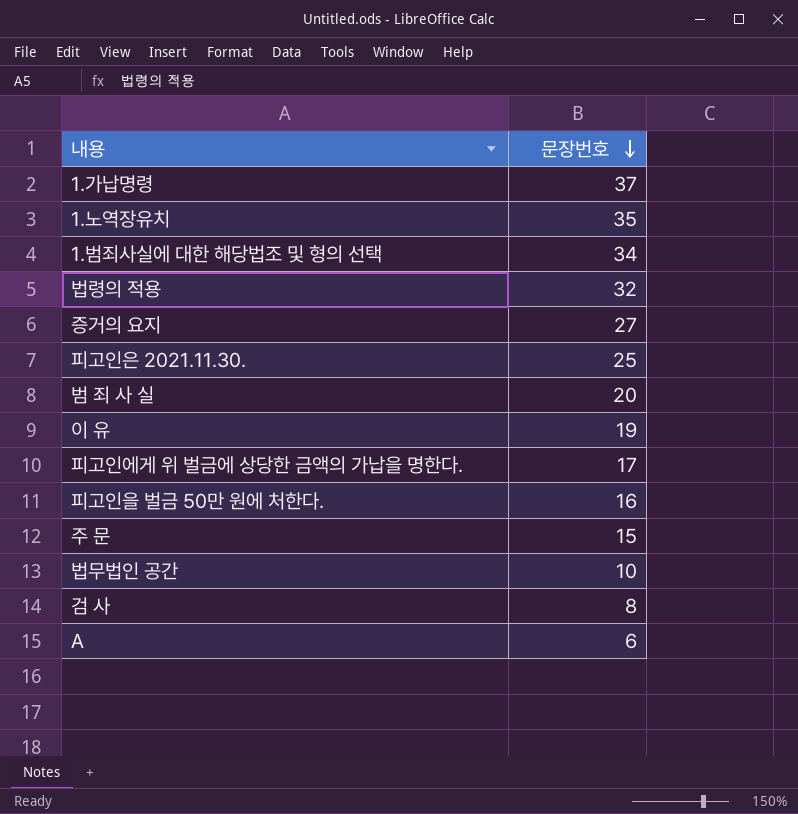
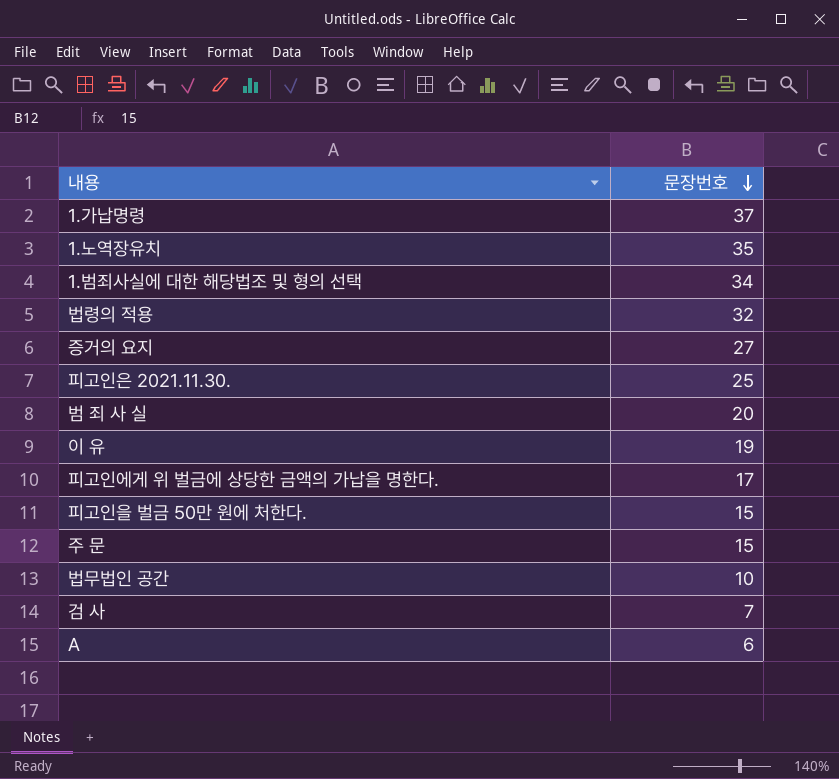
피고인을 벌금 50만 원에 처한다. | 문장번호: 16 -> 15
검 사 | 문장번호: 8 -> 7

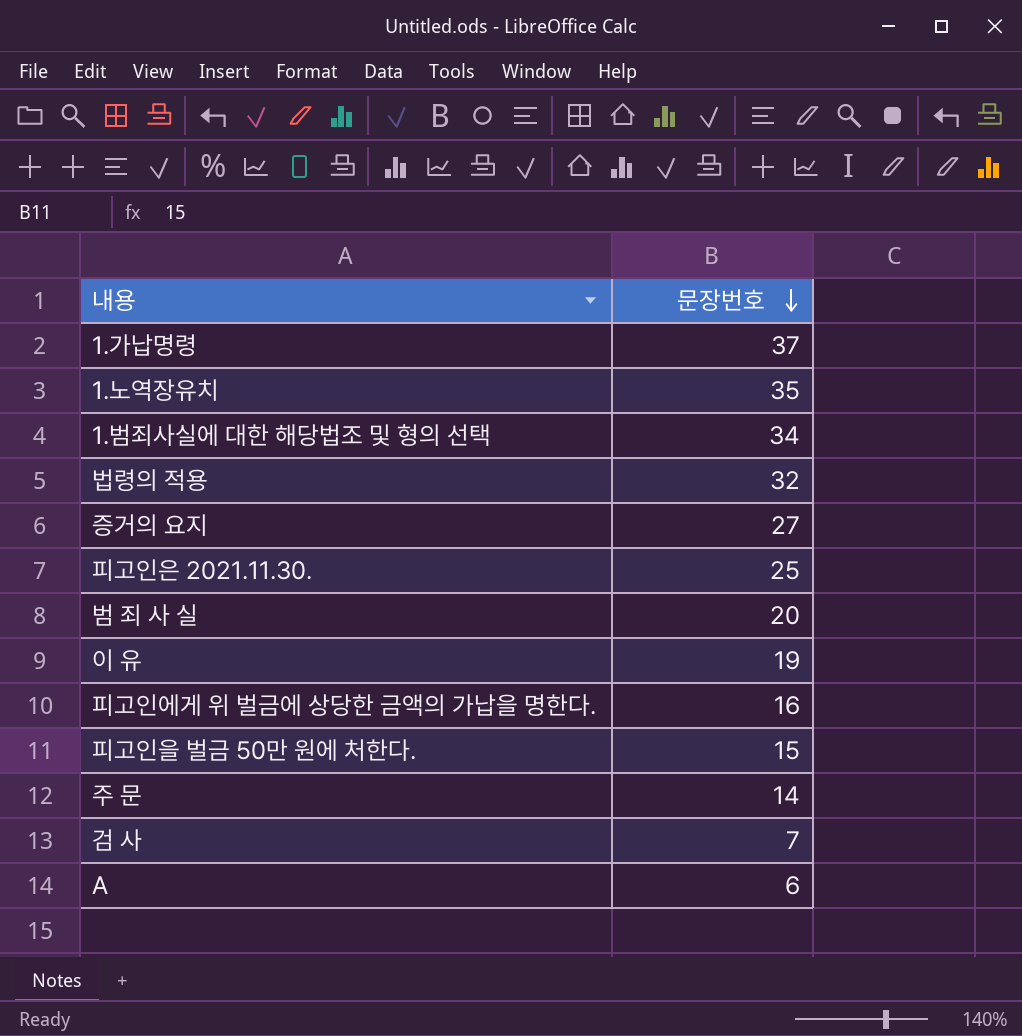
row 법무법인 공간: 10 -> none
피고인에게 위 벌금에 상당한 금액의 가납을 명한다. | 문장번호: 17 -> 16
주 문 | 문장번호: 15 -> 14

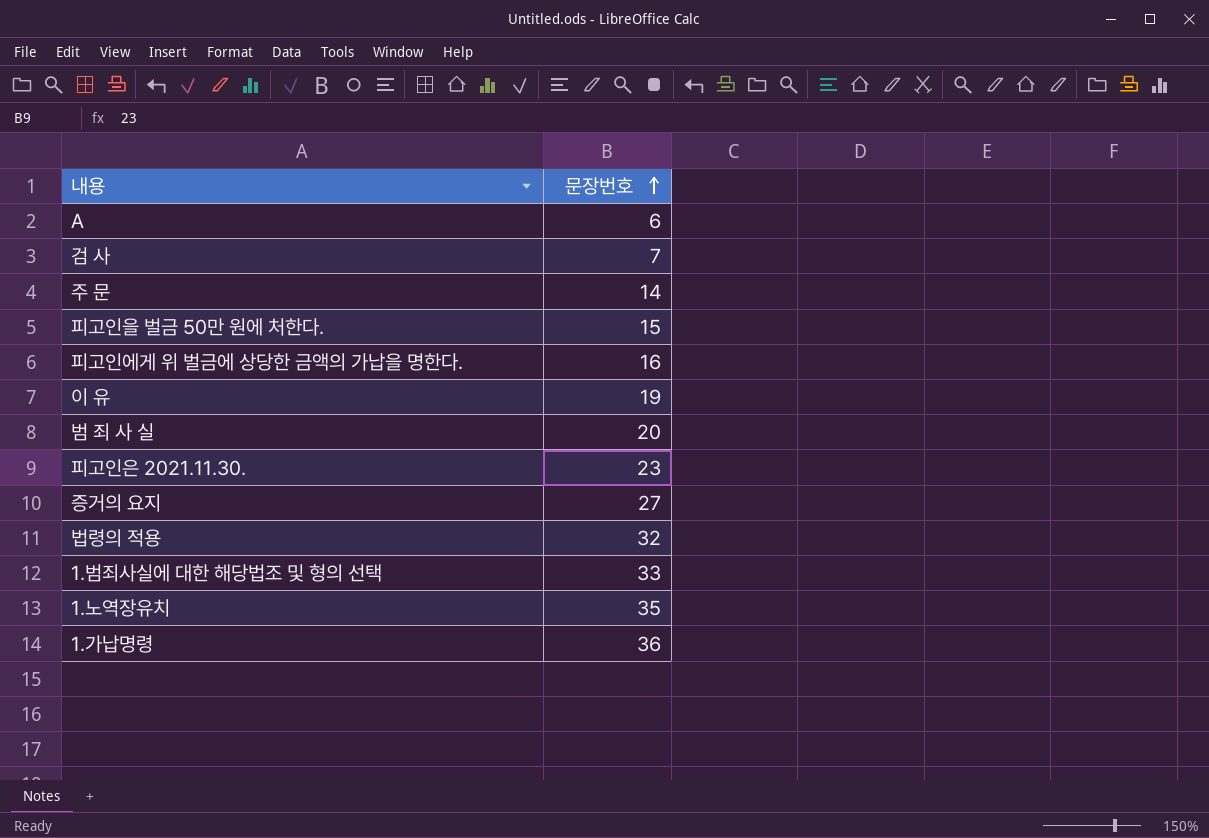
row order: 문장번호 descending -> 문장번호 ascending
피고인은 2021.11.30. | 문장번호: 25 -> 23
1.범죄사실에 대한 해당법조 및 형의 선택 | 문장번호: 34 -> 33
1.가납명령 | 문장번호: 37 -> 36

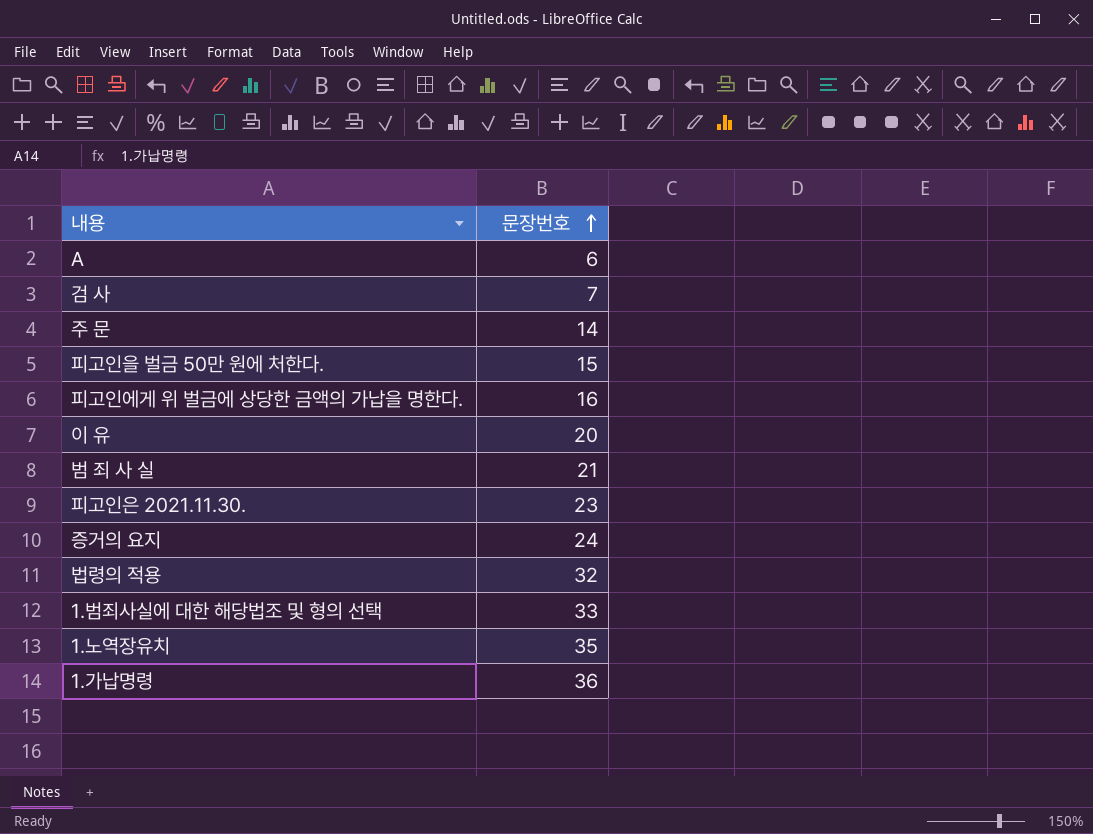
이 유 | 문장번호: 19 -> 20
범 죄 사 실 | 문장번호: 20 -> 21
증거의 요지 | 문장번호: 27 -> 24

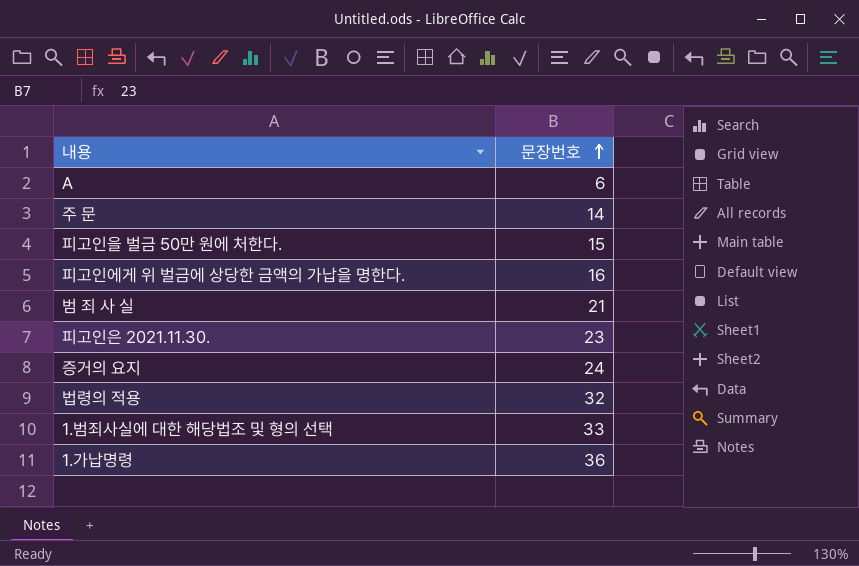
row 검 사: 7 -> none
row 이 유: 20 -> none
row 1.노역장유치: 35 -> none

